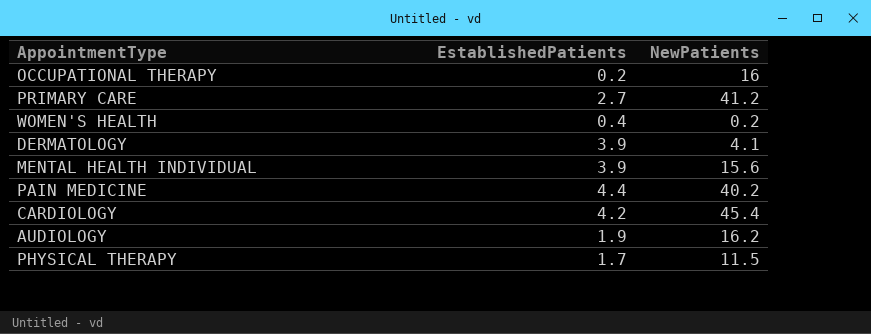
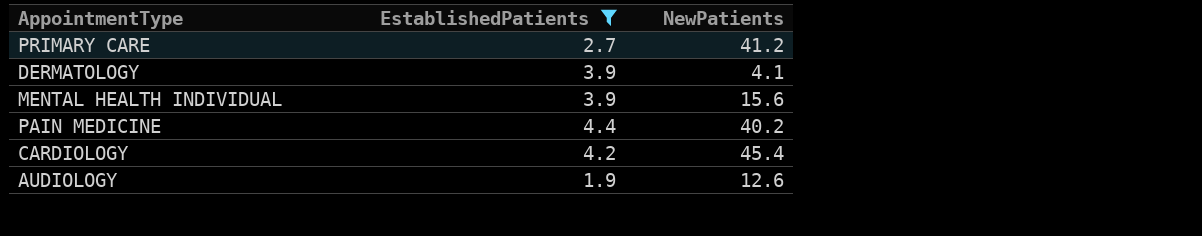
filter: none -> EstablishedPatients >= 1.9
AUDIOLOGY | NewPatients: 16.2 -> 12.6

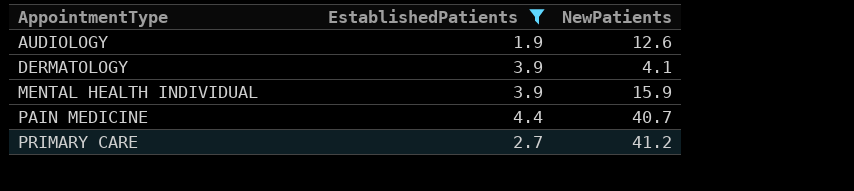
row order: none -> AppointmentType ascending
row CARDIOLOGY: 4.2 | 45.4 -> none
MENTAL HEALTH INDIVIDUAL | NewPatients: 15.6 -> 15.9
PAIN MEDICINE | NewPatients: 40.2 -> 40.7

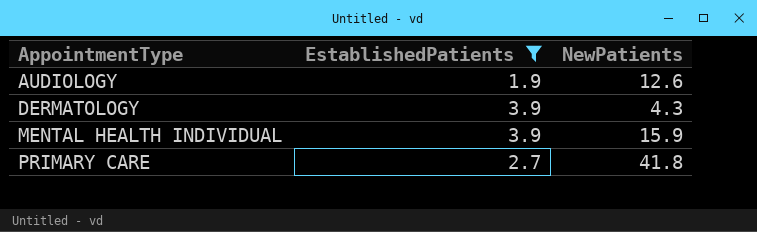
row PAIN MEDICINE: 4.4 | 40.7 -> none
DERMATOLOGY | NewPatients: 4.1 -> 4.3
PRIMARY CARE | NewPatients: 41.2 -> 41.8

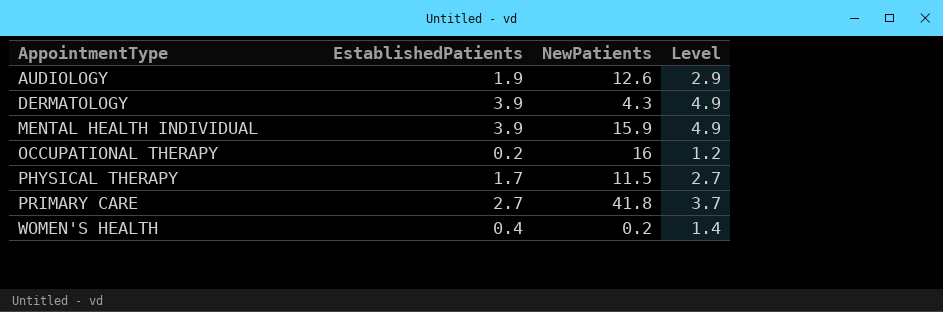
filter: EstablishedPatients >= 1.9 -> none
column Level | formula: none -> [EstablishedPatients] + 1

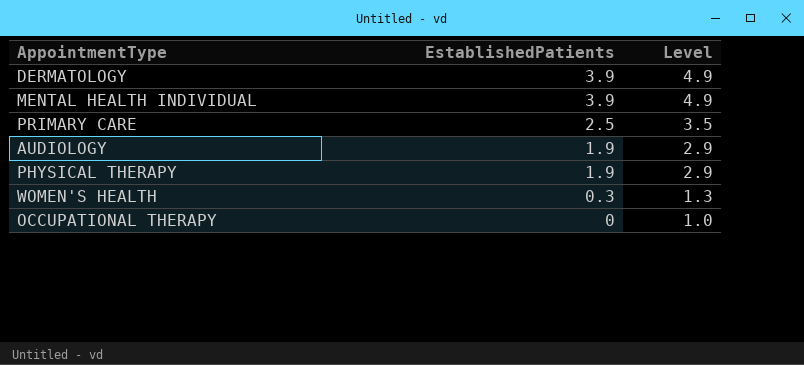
row order: AppointmentType ascending -> EstablishedPatients descending
column NewPatients | position: 3 -> none
PRIMARY CARE | EstablishedPatients: 2.7 -> 2.5
PRIMARY CARE | Level: 3.7 -> 3.5
PHYSICAL THERAPY | EstablishedPatients: 1.7 -> 1.9
PHYSICAL THERAPY | Level: 2.7 -> 2.9
WOMEN'S HEALTH | EstablishedPatients: 0.4 -> 0.3
WOMEN'S HEALTH | Level: 1.4 -> 1.3
OCCUPATIONAL THERAPY | EstablishedPatients: 0.2 -> 0
OCCUPATIONAL THERAPY | Level: 1.2 -> 1.0

